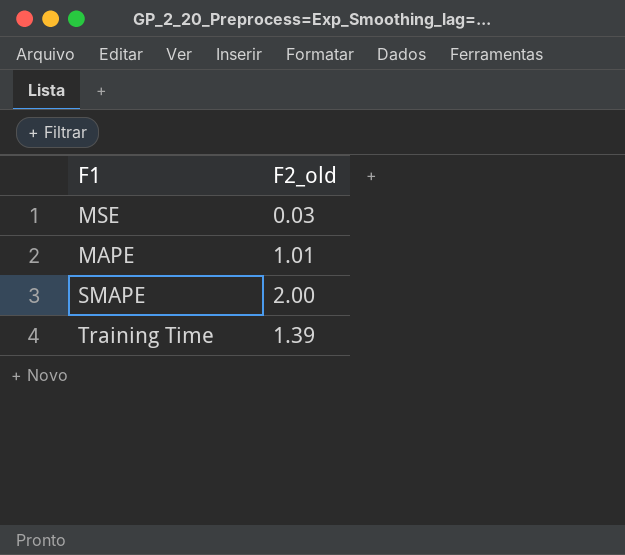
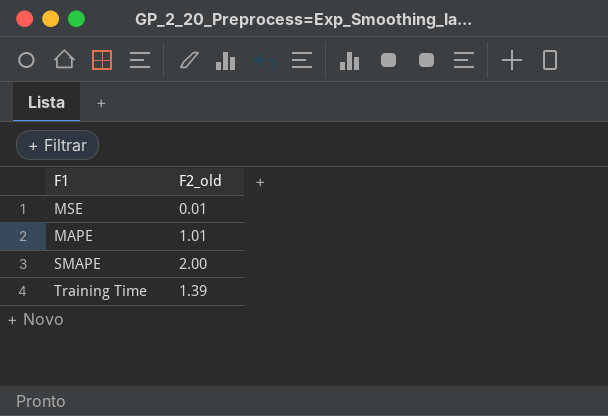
MSE | F2_old: 0.03 -> 0.01

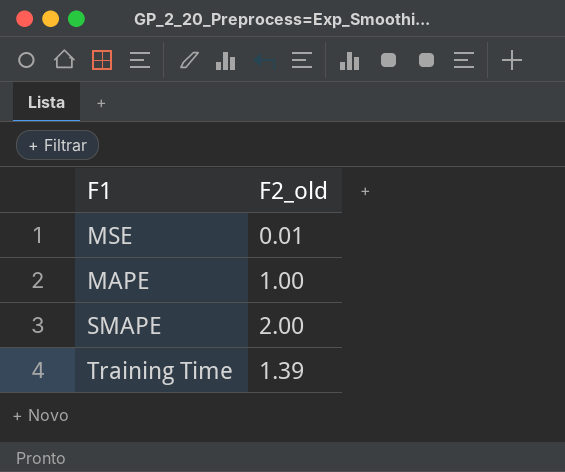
MAPE | F2_old: 1.01 -> 1.00

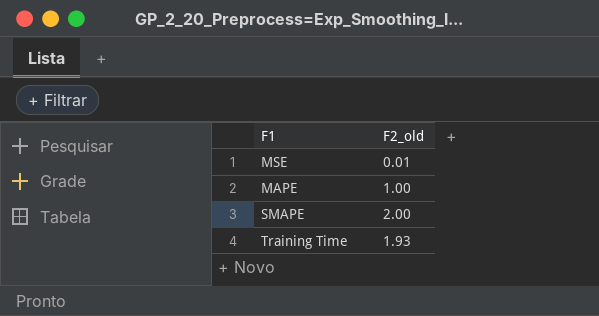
Training Time | F2_old: 1.39 -> 1.93

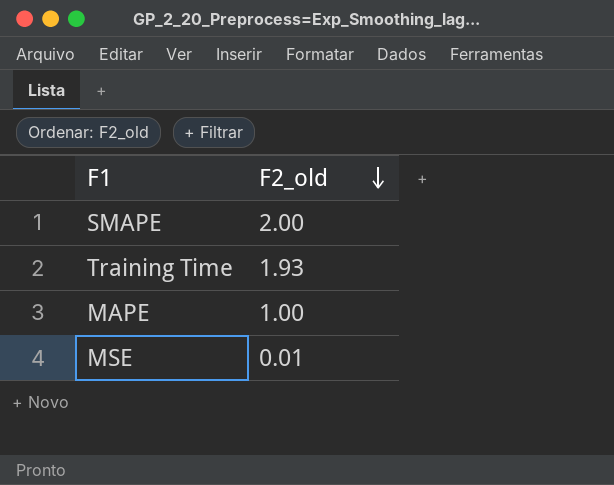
row order: none -> F2_old descending

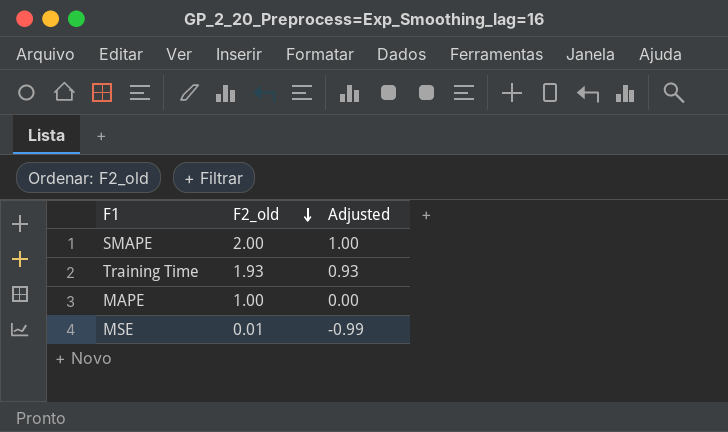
column Adjusted | formula: none -> [F2_old] - 1

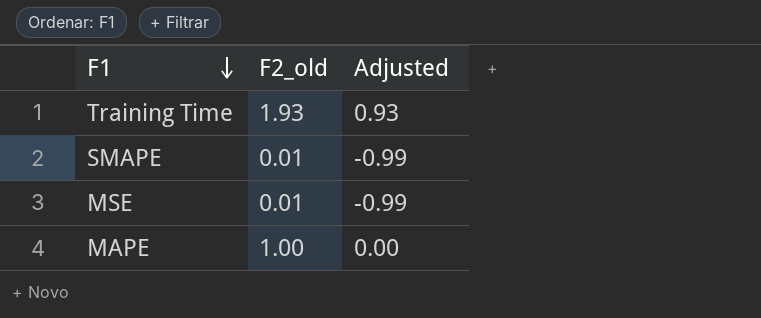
row order: F2_old descending -> F1 descending
SMAPE | F2_old: 2.00 -> 0.01
SMAPE | Adjusted: 1.00 -> -0.99

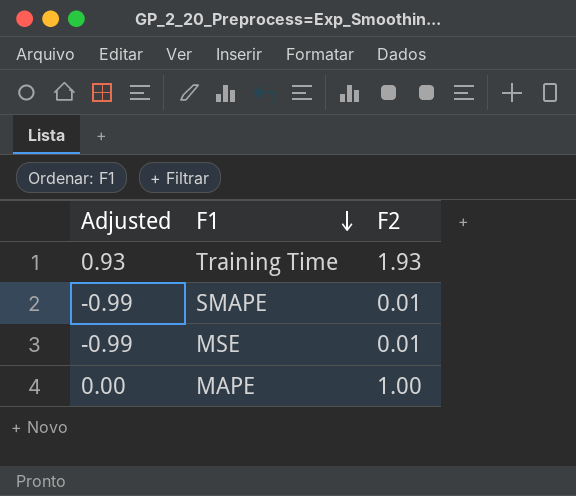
column Adjusted | position: 3 -> 1
column name: F2_old -> F2

